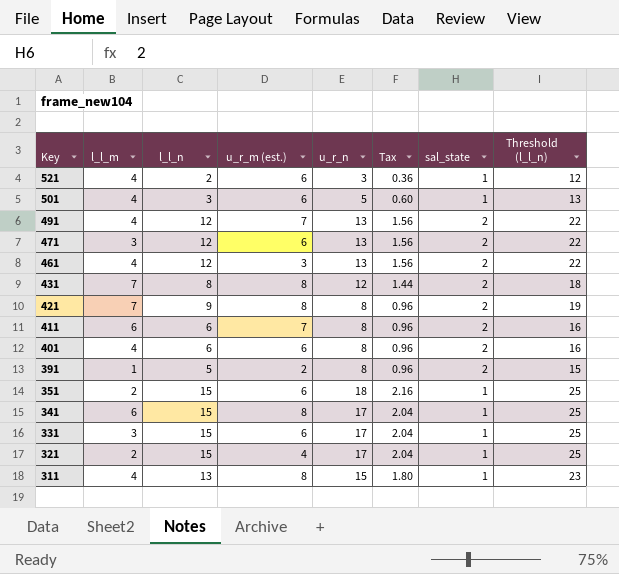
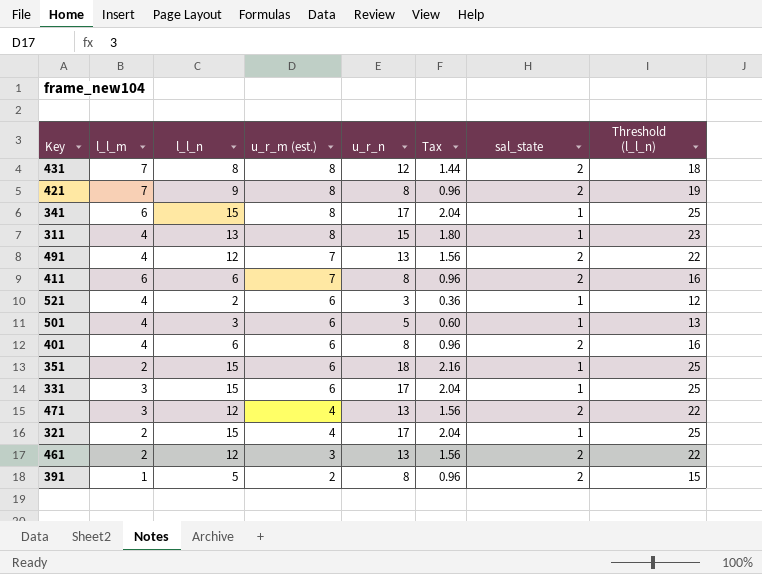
row order: Key descending -> u_r_m (est.) descending
471 | u_r_m (est.): 6 -> 4
461 | l_l_m: 4 -> 2

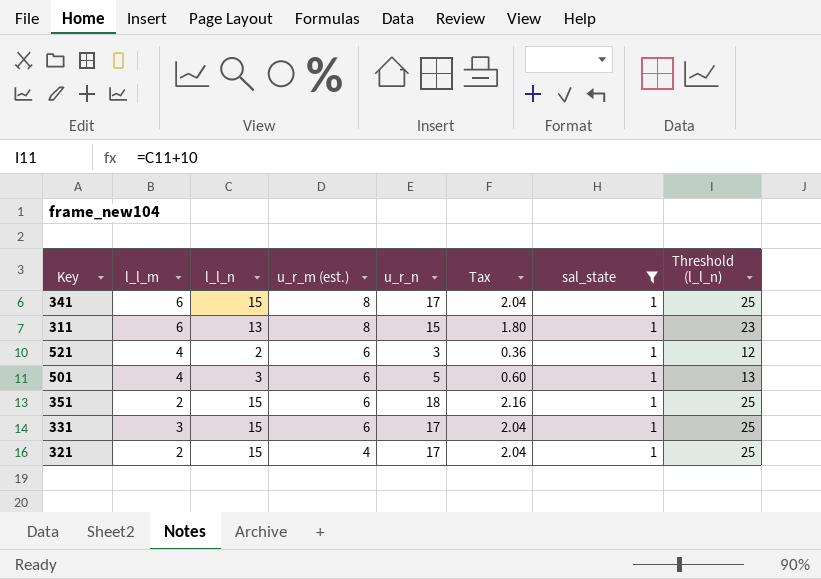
filter: none -> sal_state = 1
311 | l_l_m: 4 -> 6

